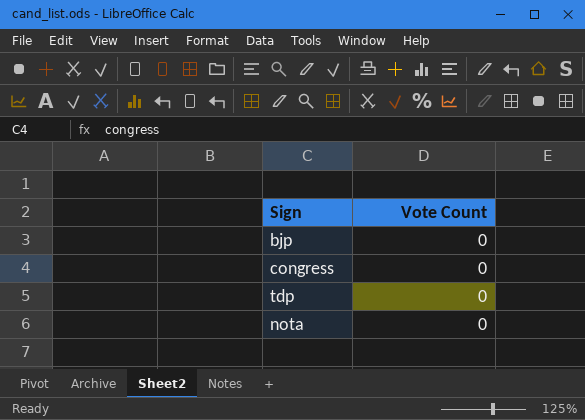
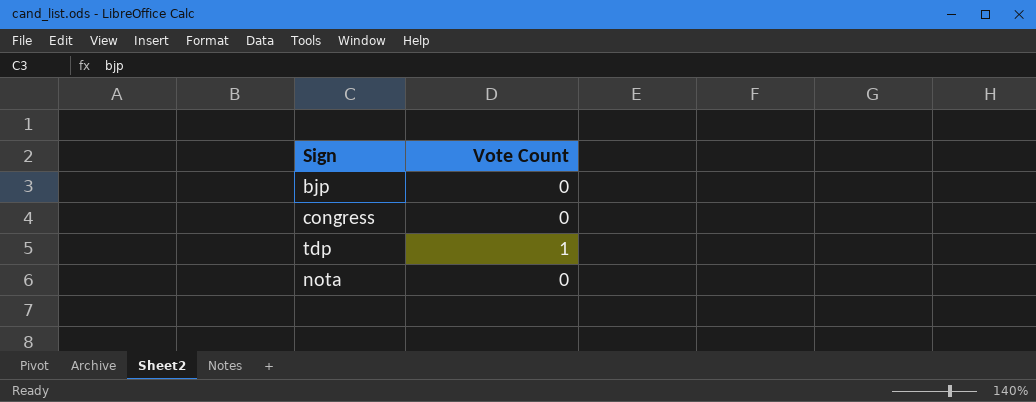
tdp | Vote Count: 0 -> 1

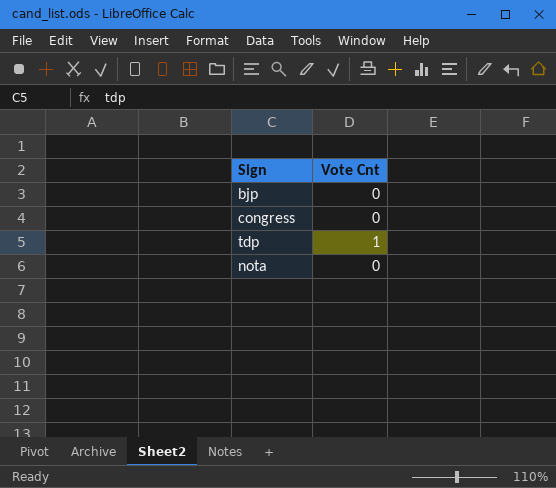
column name: Vote Count -> Vote Cnt

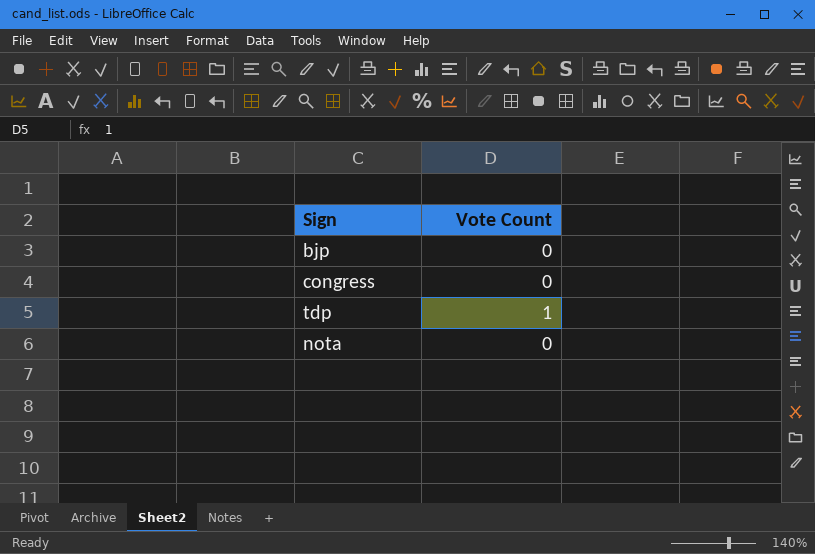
column name: Vote Cnt -> Vote Count

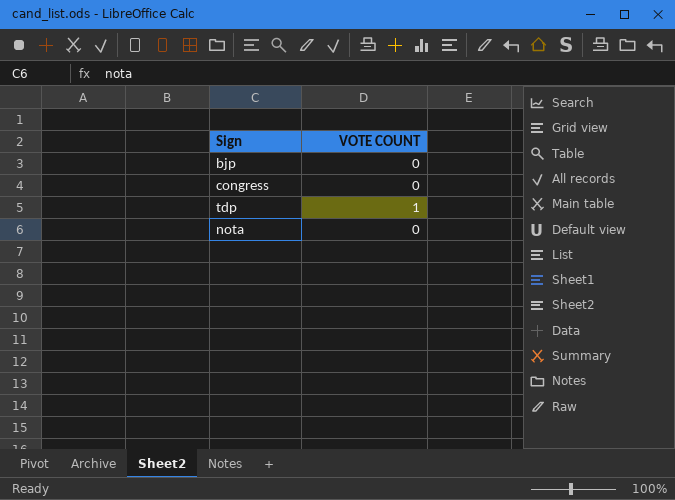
column name: Vote Count -> VOTE COUNT

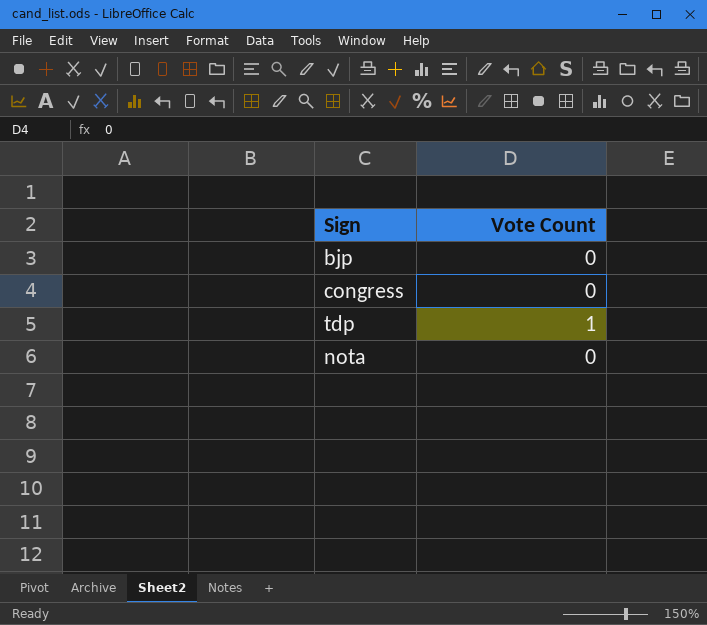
column name: VOTE COUNT -> Vote Count

